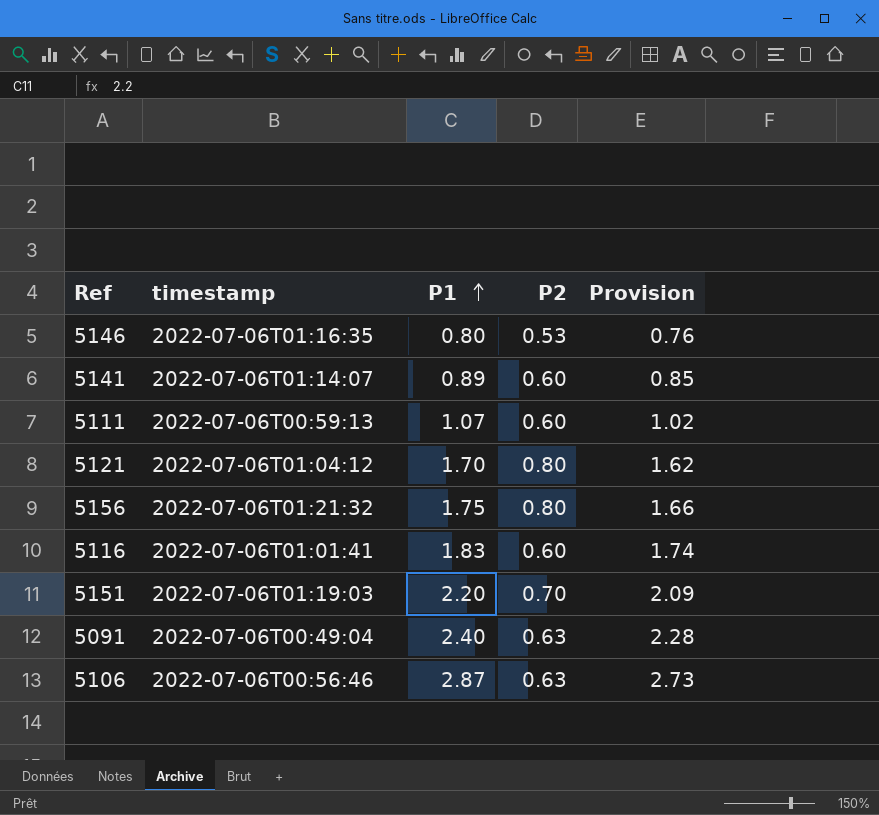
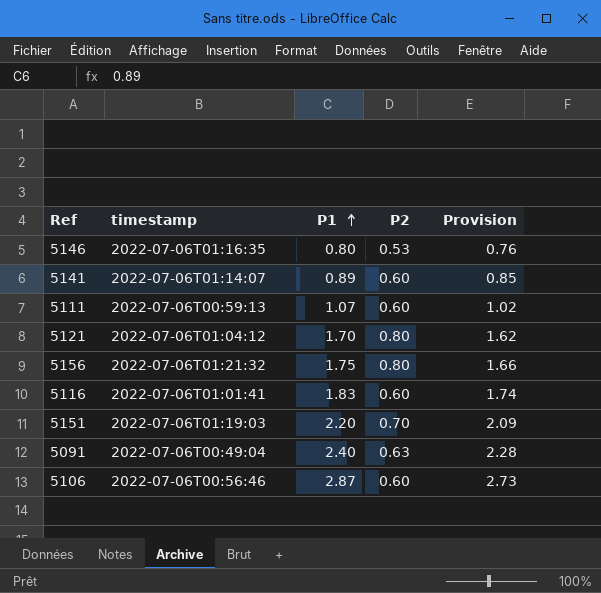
5106 | P2: 0.63 -> 0.60

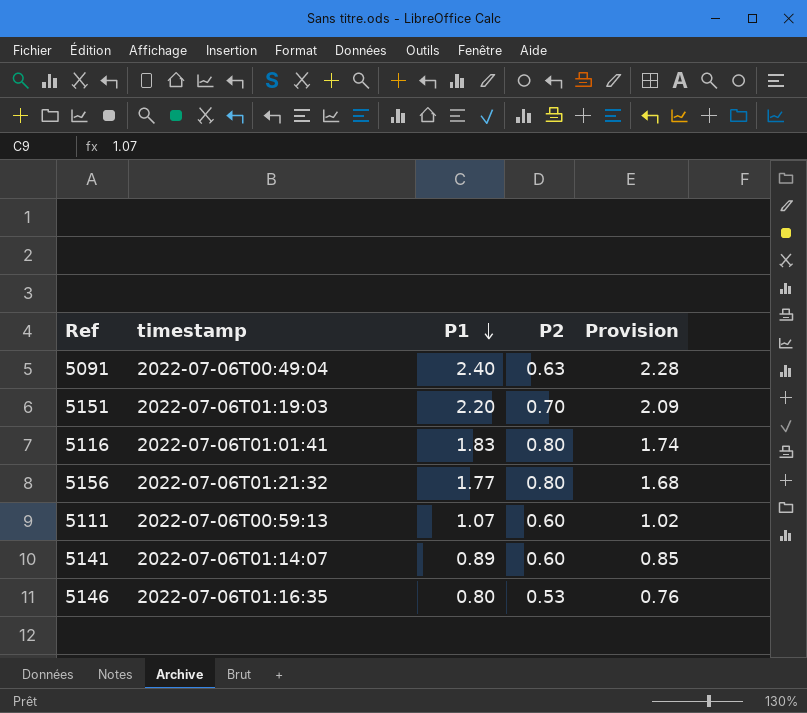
row order: P1 ascending -> P1 descending
row 5121: 2022-07-06T01:04:12 | 1.70 | 0.80 | 1.62 -> none
row 5106: 2022-07-06T00:56:46 | 2.87 | 0.60 | 2.73 -> none
5116 | P2: 0.60 -> 0.80
5156 | P1: 1.75 -> 1.77
5156 | Provision: 1.66 -> 1.68

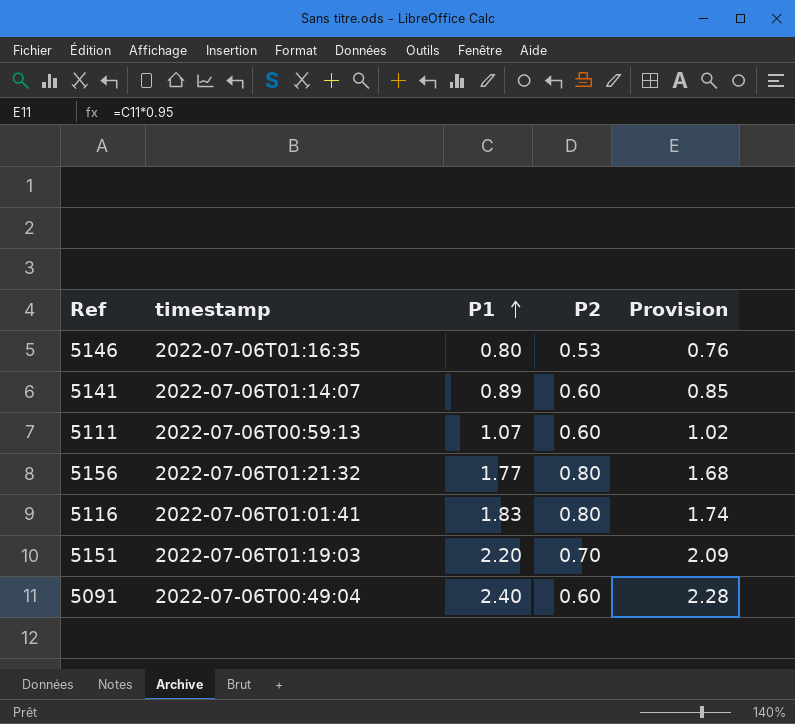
row order: P1 descending -> P1 ascending
5091 | P2: 0.63 -> 0.60

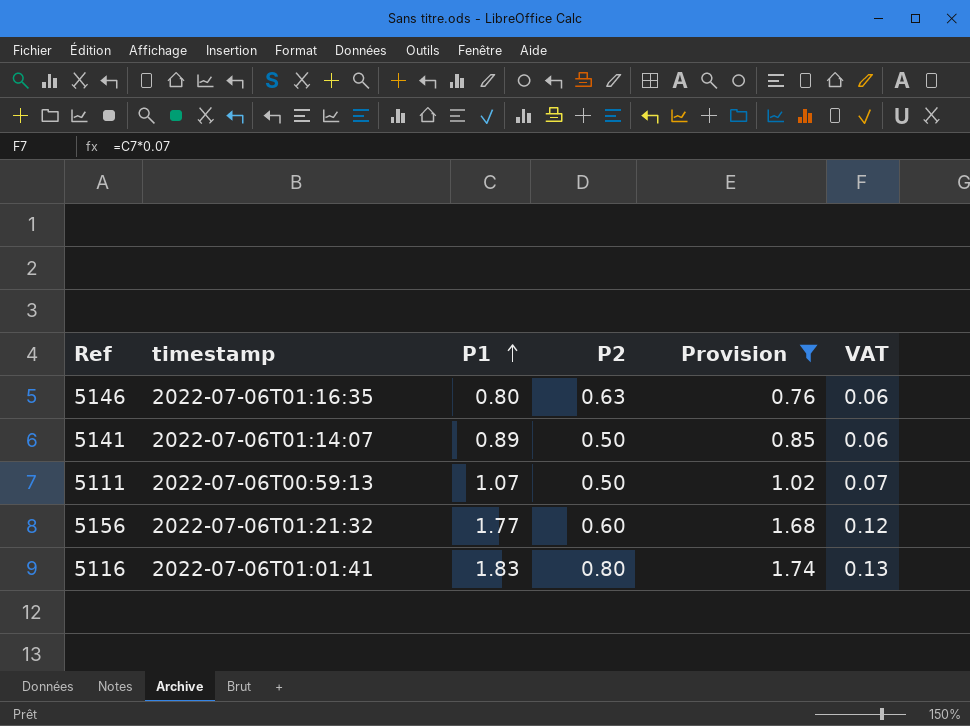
filter: none -> Provision <= 1.74
column VAT | formula: none -> [P1] * 0.07
5146 | P2: 0.53 -> 0.63
5141 | P2: 0.60 -> 0.50
5111 | P2: 0.60 -> 0.50
5156 | P2: 0.80 -> 0.60

